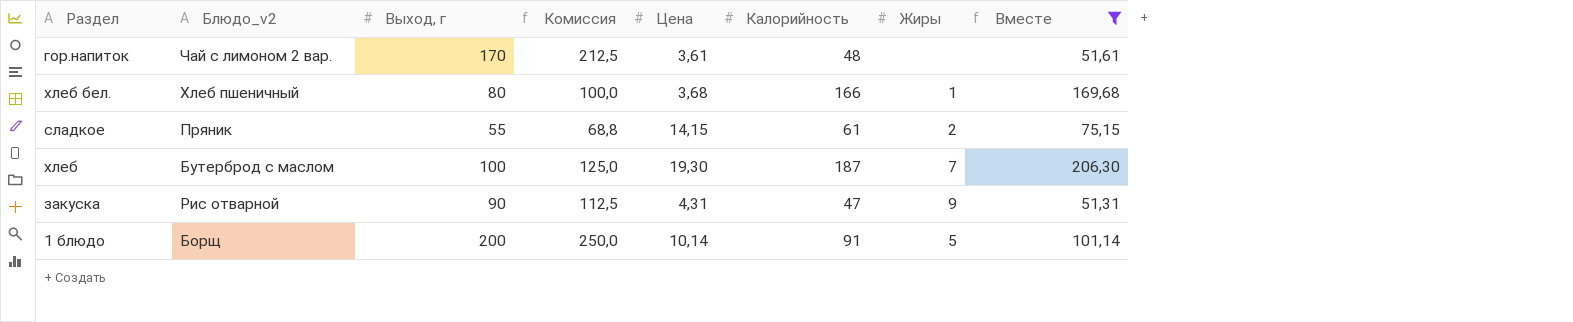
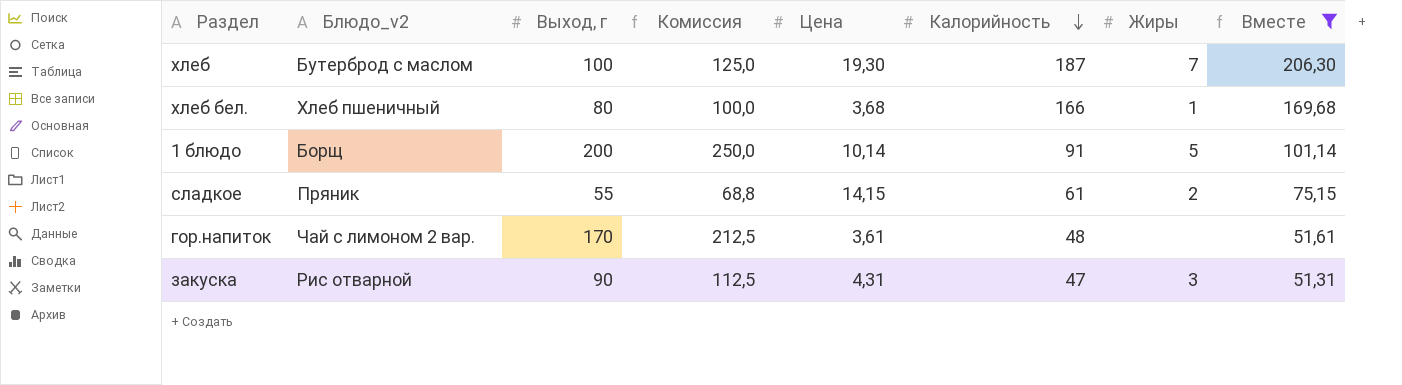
row order: none -> Калорийность descending
закуска | Жиры: 9 -> 3

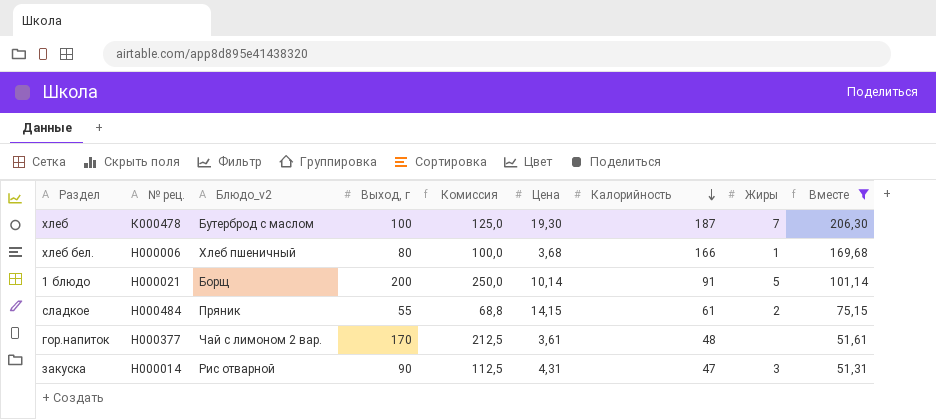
column № рец. | position: none -> 2

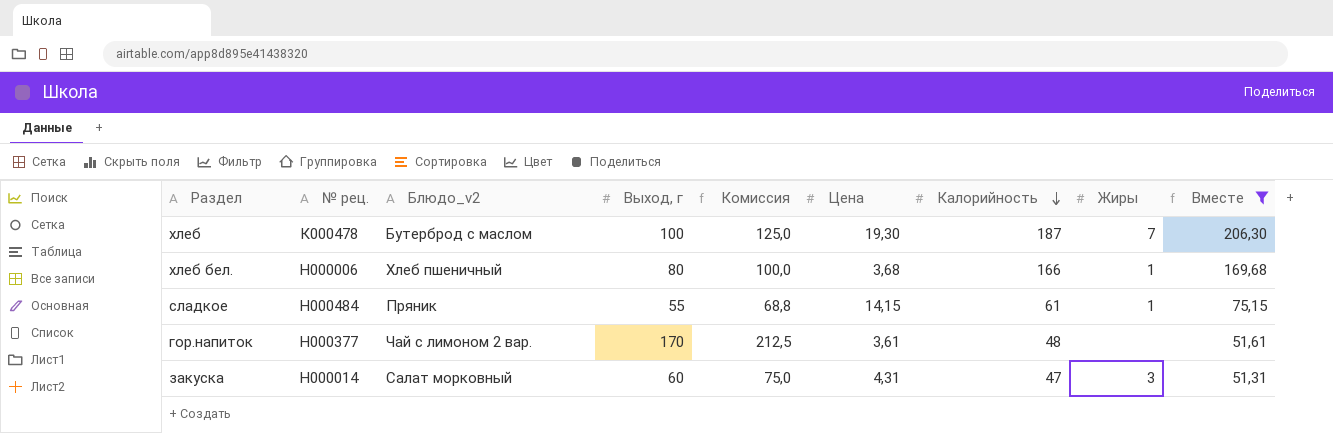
row 1 блюдо: Н000021 | Борщ | 200 | 250,0 | 10,14 | 91 | 5 | 101,14 -> none
сладкое | Жиры: 2 -> 1
закуска | Блюдо_v2: Рис отварной -> Салат морковный
закуска | Выход, г: 90 -> 60
закуска | Комиссия: 112,5 -> 75,0

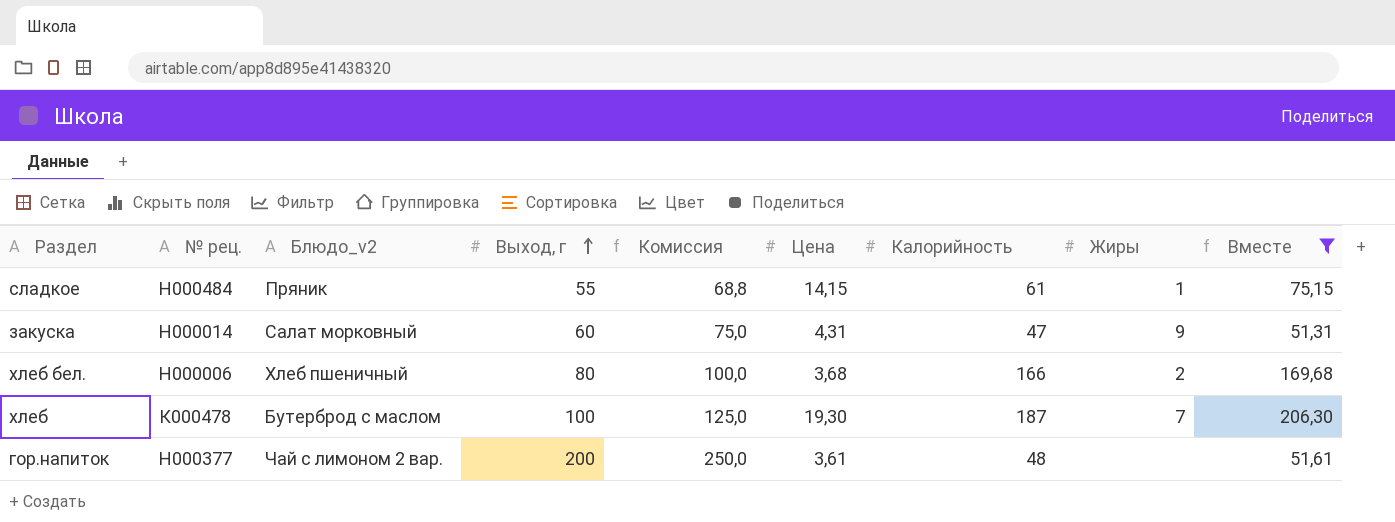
row order: Калорийность descending -> Выход, г ascending
закуска | Жиры: 3 -> 9
хлеб бел. | Жиры: 1 -> 2
гор.напиток | Выход, г: 170 -> 200
гор.напиток | Комиссия: 212,5 -> 250,0

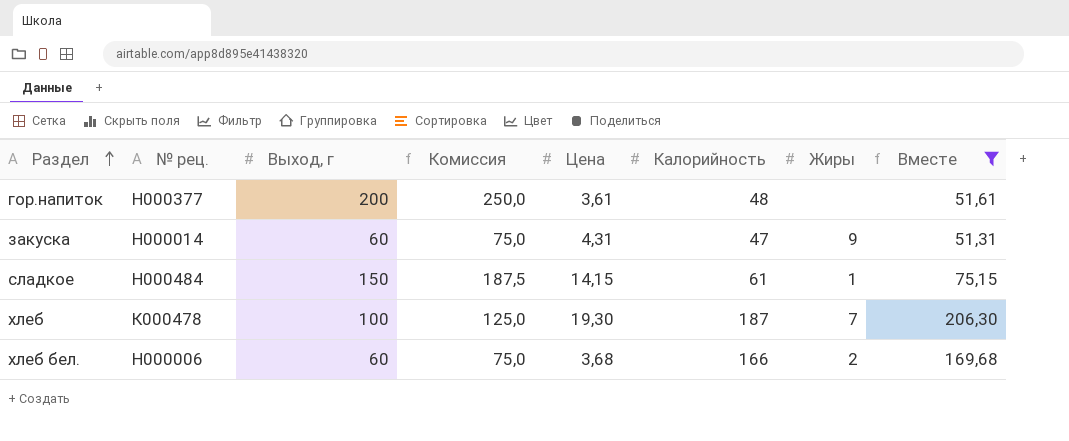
row order: Выход, г ascending -> Раздел ascending
column Блюдо_v2 | position: 3 -> none
сладкое | Выход, г: 55 -> 150
сладкое | Комиссия: 68,8 -> 187,5
хлеб бел. | Выход, г: 80 -> 60
хлеб бел. | Комиссия: 100,0 -> 75,0

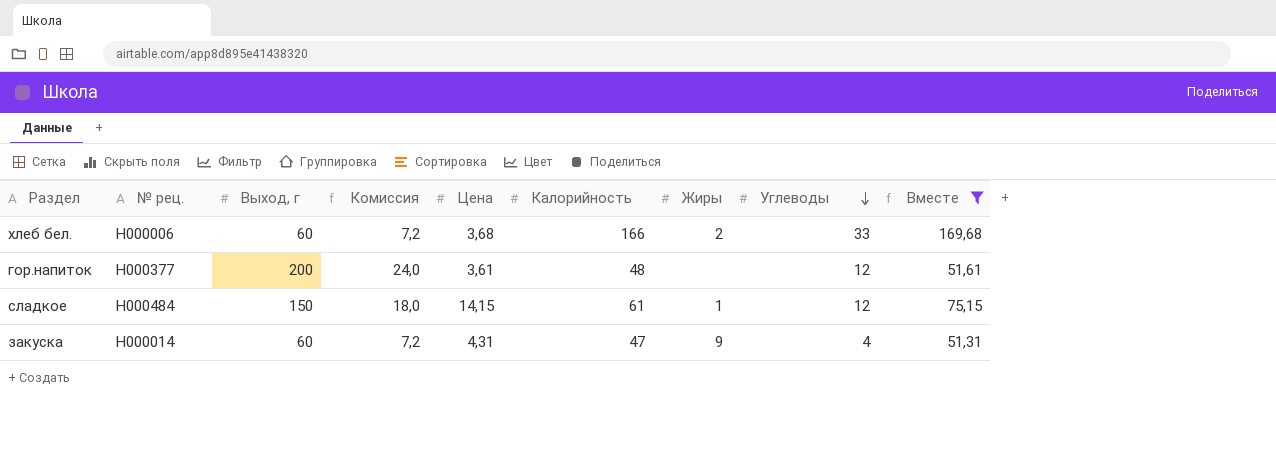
row order: Раздел ascending -> Углеводы descending
column Комиссия | formula: [Выход, г] * 1,25 -> [Выход, г] * 0,12
column Углеводы | position: none -> 8
row хлеб: К000478 | 100 | 125,0 | 19,30 | 187 | 7 | 206,30 -> none

